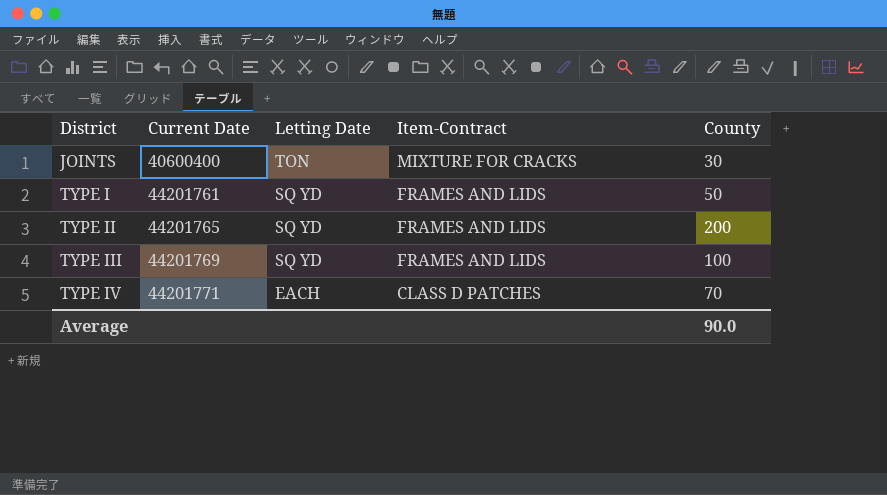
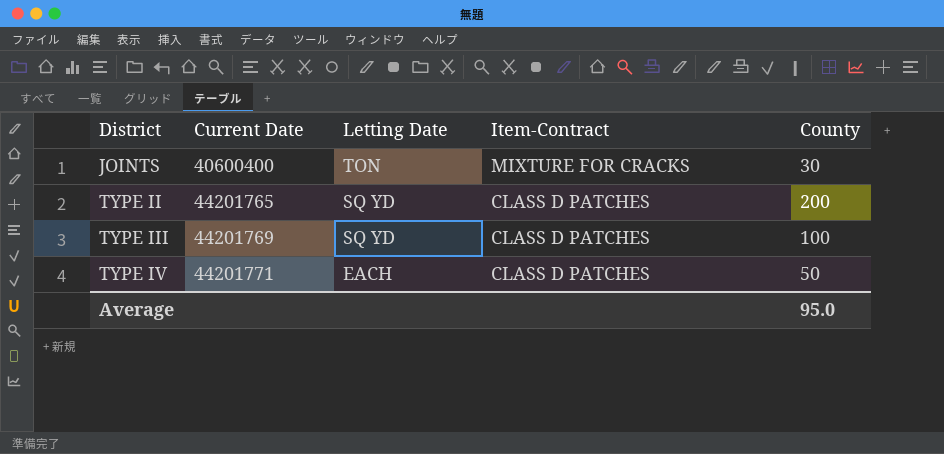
row TYPE I: 44201761 | SQ YD | FRAMES AND LIDS | 50 -> none
TYPE II | Item-Contract: FRAMES AND LIDS -> CLASS D PATCHES
TYPE III | Item-Contract: FRAMES AND LIDS -> CLASS D PATCHES
TYPE IV | County: 70 -> 50
Average | County: 90.0 -> 95.0

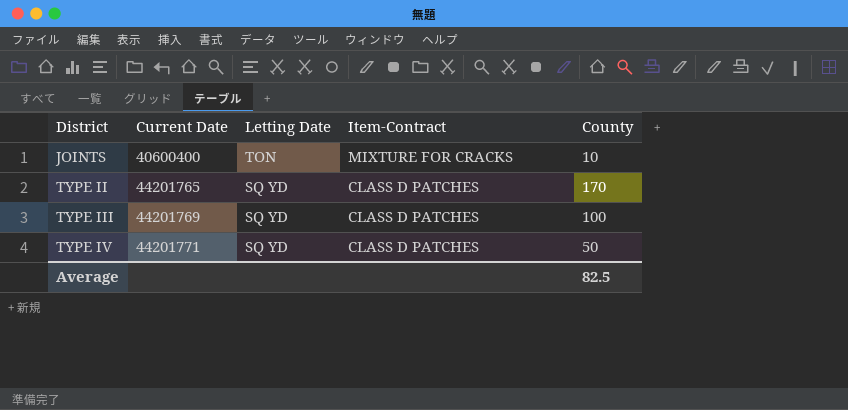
JOINTS | County: 30 -> 10
TYPE II | County: 200 -> 170
TYPE IV | Letting Date: EACH -> SQ YD
Average | County: 95.0 -> 82.5

